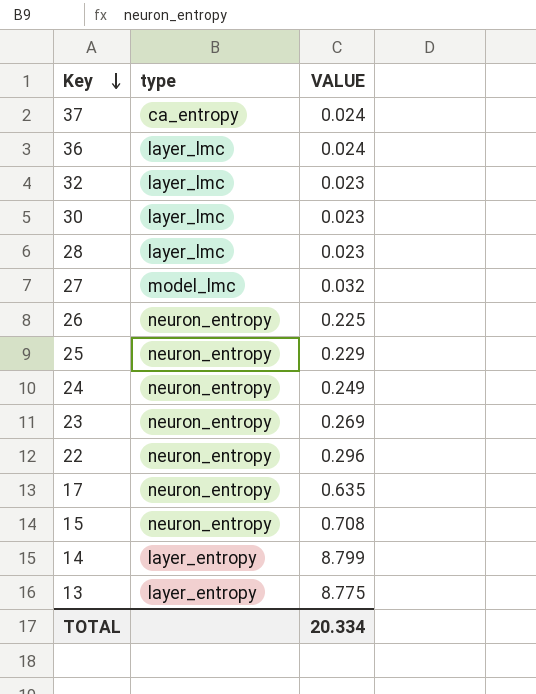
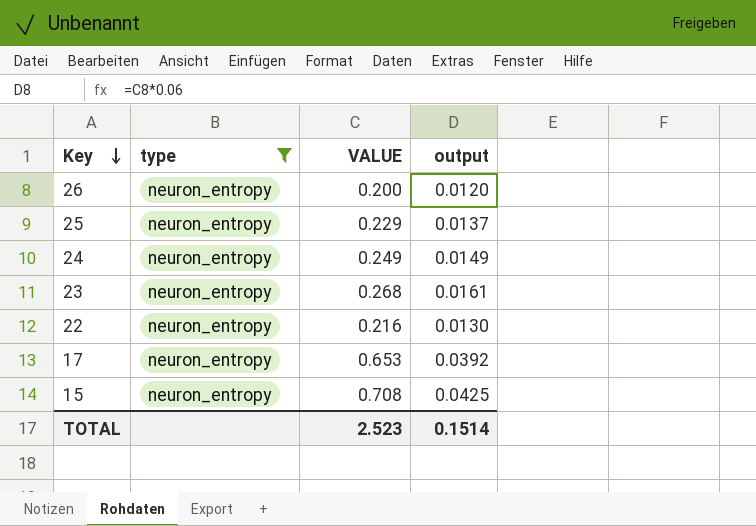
filter: none -> type = neuron_entropy
column output | formula: none -> [VALUE] * 0.06
26 | VALUE: 0.225 -> 0.200
23 | VALUE: 0.269 -> 0.268
22 | VALUE: 0.296 -> 0.216
17 | VALUE: 0.635 -> 0.653
TOTAL | VALUE: 20.334 -> 2.523

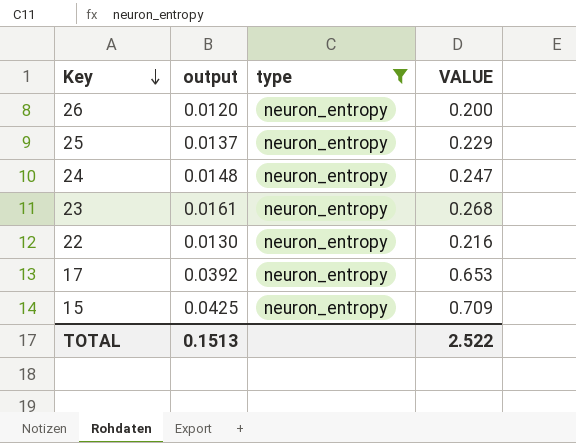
column output | position: 4 -> 2
24 | output: 0.0149 -> 0.0148
24 | VALUE: 0.249 -> 0.247
15 | VALUE: 0.708 -> 0.709
TOTAL | output: 0.1514 -> 0.1513
TOTAL | VALUE: 2.523 -> 2.522

